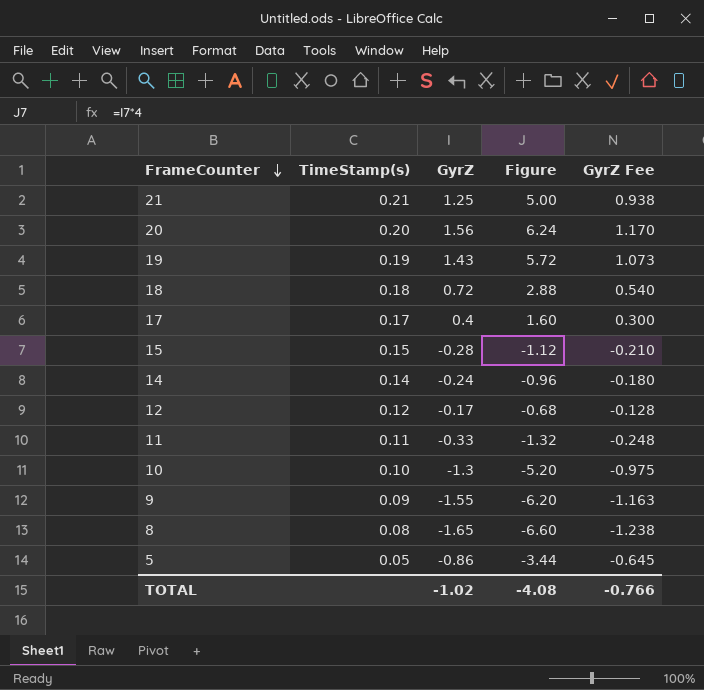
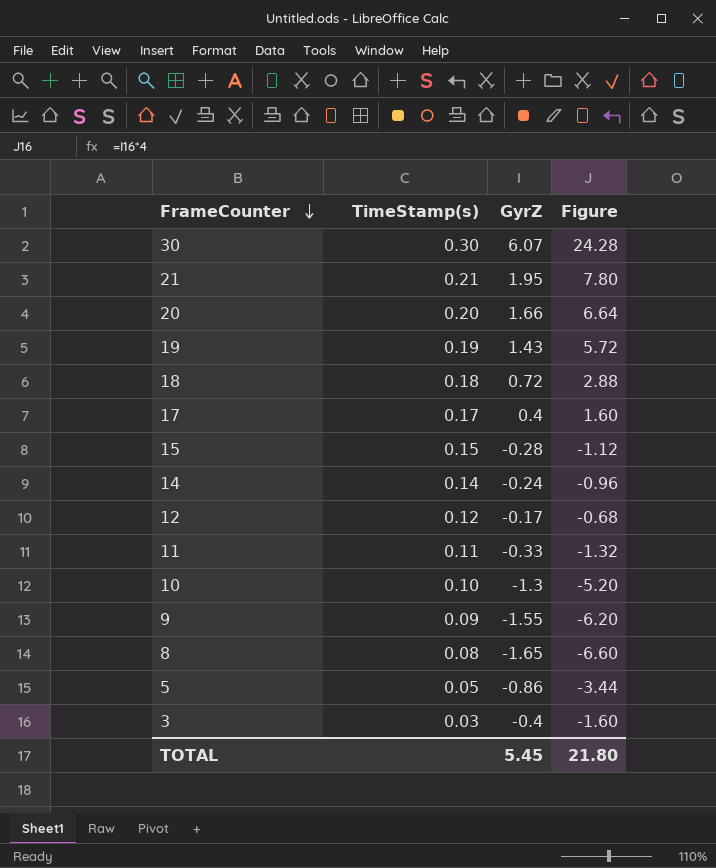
column GyrZ Fee | formula: [GyrZ] * 0.75 -> none
row 30: none -> 0.30 | 6.07 | 24.28
21 | GyrZ: 1.25 -> 1.95
21 | Figure: 5.00 -> 7.80
20 | GyrZ: 1.56 -> 1.66
20 | Figure: 6.24 -> 6.64
row 3: none -> 0.03 | -0.4 | -1.60
TOTAL | GyrZ: -1.02 -> 5.45
TOTAL | Figure: -4.08 -> 21.80

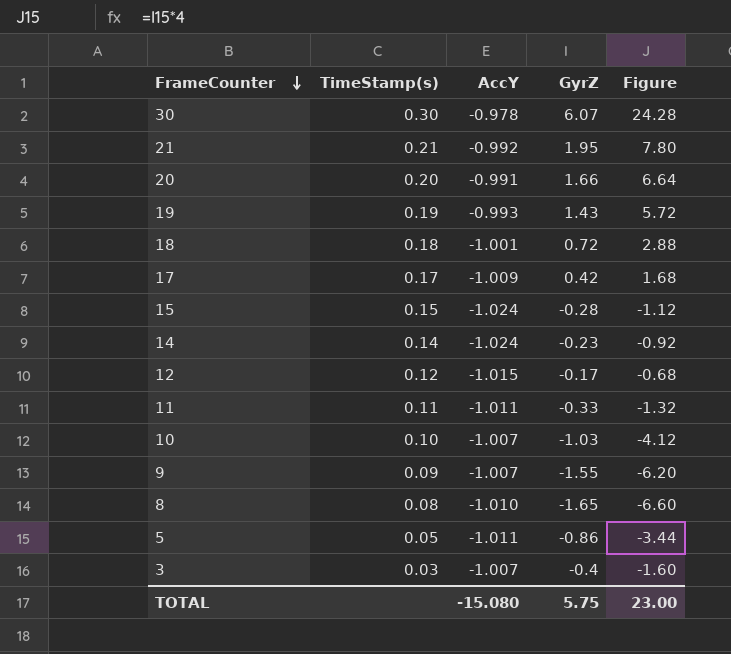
column AccY | position: none -> 3
17 | GyrZ: 0.4 -> 0.42
17 | Figure: 1.60 -> 1.68
14 | GyrZ: -0.24 -> -0.23
14 | Figure: -0.96 -> -0.92
10 | GyrZ: -1.3 -> -1.03
10 | Figure: -5.20 -> -4.12
TOTAL | GyrZ: 5.45 -> 5.75
TOTAL | Figure: 21.80 -> 23.00

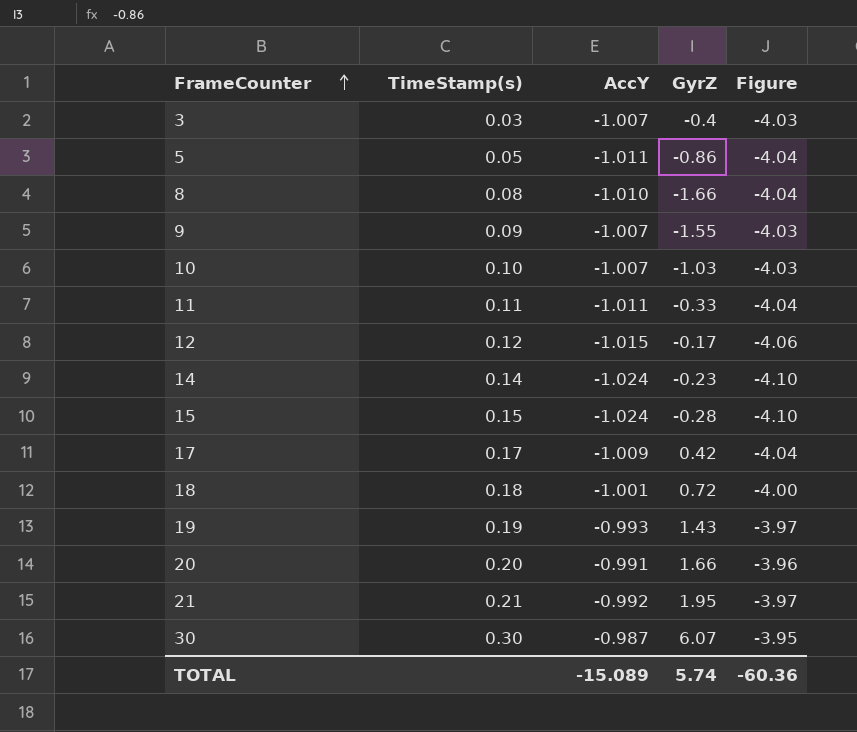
row order: FrameCounter descending -> FrameCounter ascending
column Figure | formula: [GyrZ] * 4 -> [AccY] * 4
8 | GyrZ: -1.65 -> -1.66
30 | AccY: -0.978 -> -0.987
TOTAL | AccY: -15.080 -> -15.089
TOTAL | GyrZ: 5.75 -> 5.74
TOTAL | Figure: 23.00 -> -60.36

